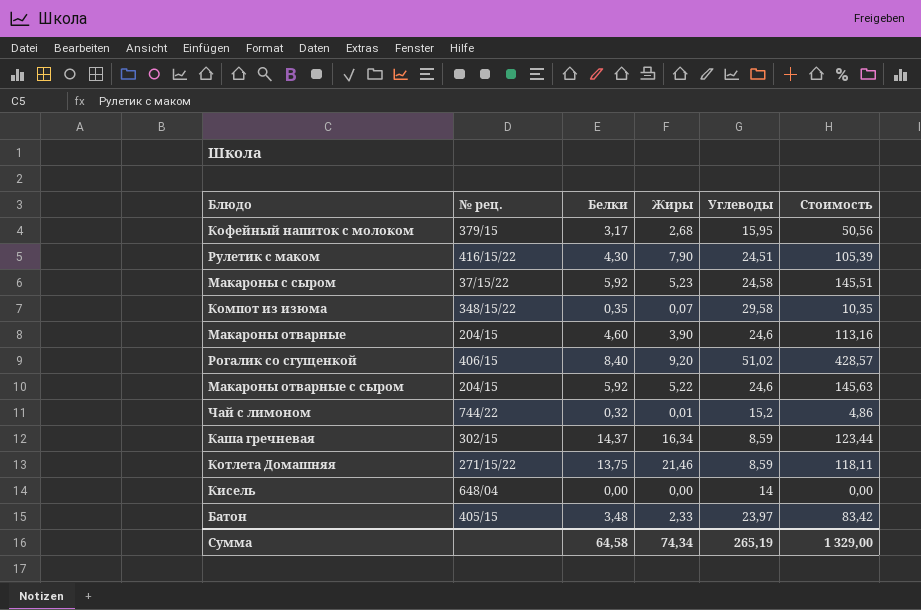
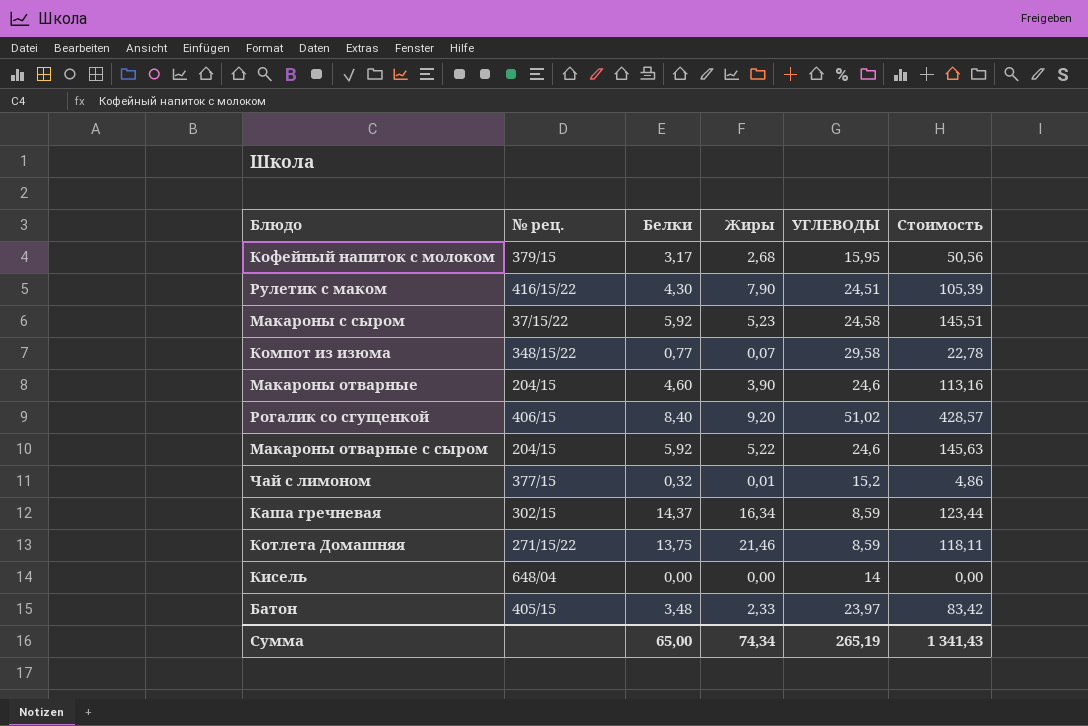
column name: Углеводы -> УГЛЕВОДЫ
Компот из изюма | Белки: 0,35 -> 0,77
Компот из изюма | Стоимость: 10,35 -> 22,78
Чай с лимоном | № рец.: 744/22 -> 377/15
Сумма | Белки: 64,58 -> 65,00
Сумма | Стоимость: 1 329,00 -> 1 341,43

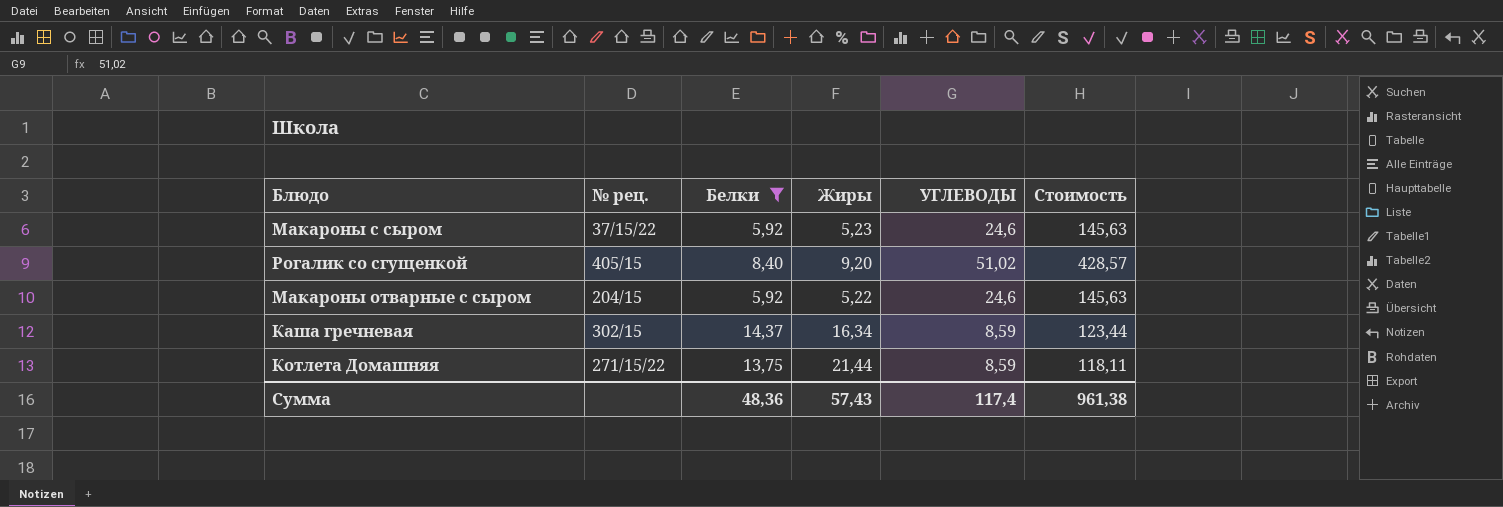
filter: none -> Белки >= 5,92
Макароны с сыром | УГЛЕВОДЫ: 24,58 -> 24,6
Макароны с сыром | Стоимость: 145,51 -> 145,63
Рогалик со сгущенкой | № рец.: 406/15 -> 405/15
Котлета Домашняя | Жиры: 21,46 -> 21,44
Сумма | Белки: 65,00 -> 48,36
Сумма | Жиры: 74,34 -> 57,43
Сумма | УГЛЕВОДЫ: 265,19 -> 117,4
Сумма | Стоимость: 1 341,43 -> 961,38

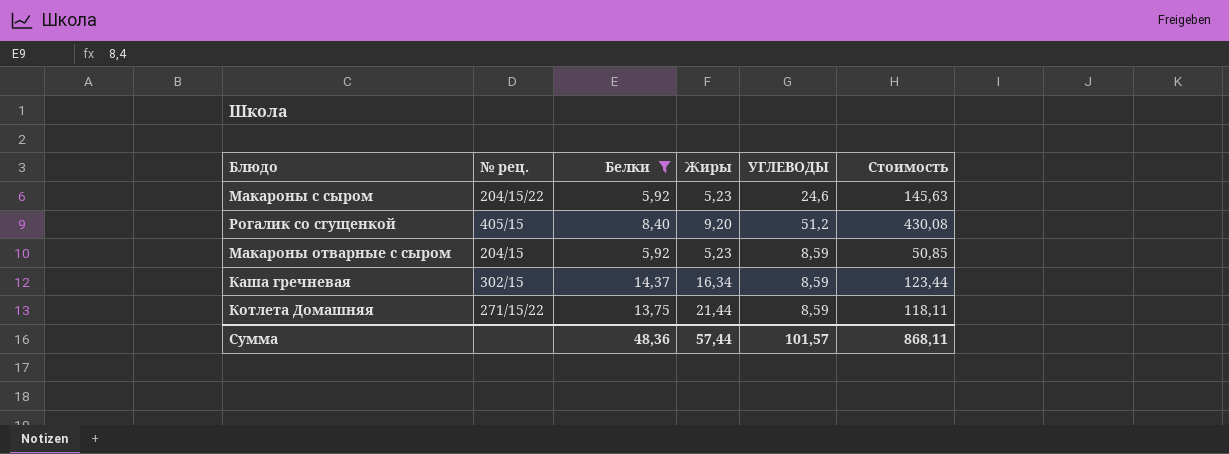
Макароны с сыром | № рец.: 37/15/22 -> 204/15/22
Рогалик со сгущенкой | УГЛЕВОДЫ: 51,02 -> 51,2
Рогалик со сгущенкой | Стоимость: 428,57 -> 430,08
Макароны отварные с сыром | Жиры: 5,22 -> 5,23
Макароны отварные с сыром | УГЛЕВОДЫ: 24,6 -> 8,59
Макароны отварные с сыром | Стоимость: 145,63 -> 50,85
Сумма | Жиры: 57,43 -> 57,44
Сумма | УГЛЕВОДЫ: 117,4 -> 101,57
Сумма | Стоимость: 961,38 -> 868,11

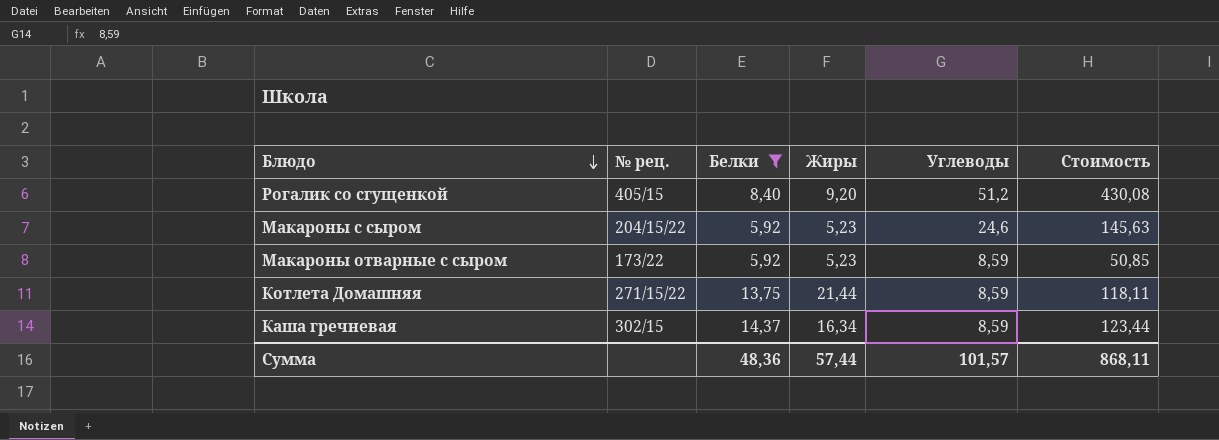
row order: none -> Блюдо descending
column name: УГЛЕВОДЫ -> Углеводы
Макароны отварные с сыром | № рец.: 204/15 -> 173/22

